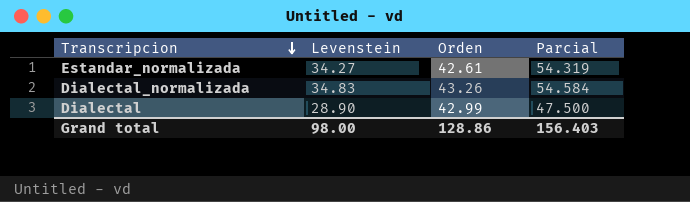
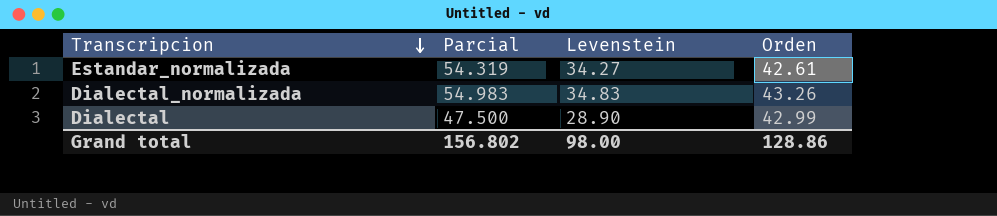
column Parcial | position: 4 -> 2
Dialectal_normalizada | Parcial: 54.584 -> 54.983
Grand total | Parcial: 156.403 -> 156.802

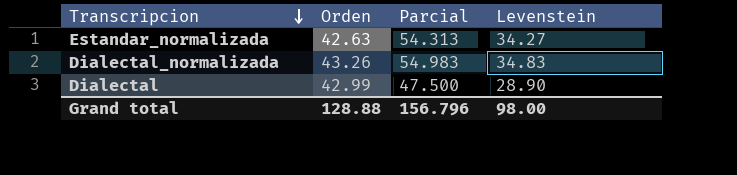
column Orden | position: 4 -> 2
Estandar_normalizada | Orden: 42.61 -> 42.63
Estandar_normalizada | Parcial: 54.319 -> 54.313
Grand total | Orden: 128.86 -> 128.88
Grand total | Parcial: 156.802 -> 156.796

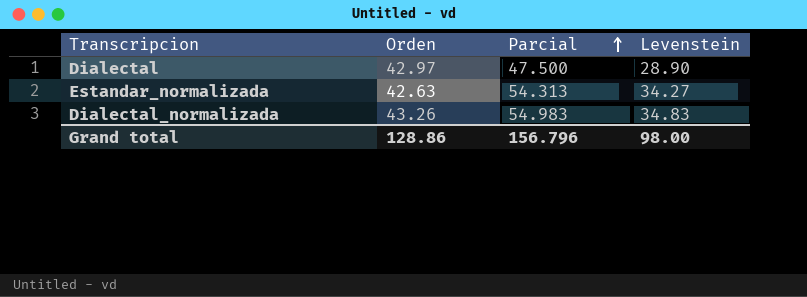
row order: Transcripcion descending -> Parcial ascending
Dialectal | Orden: 42.99 -> 42.97
Grand total | Orden: 128.88 -> 128.86

